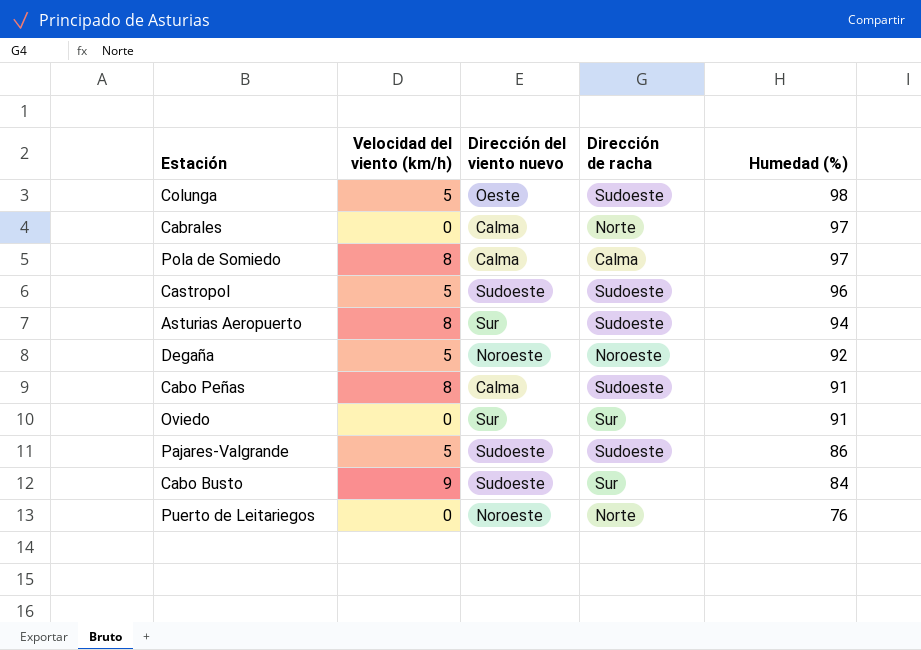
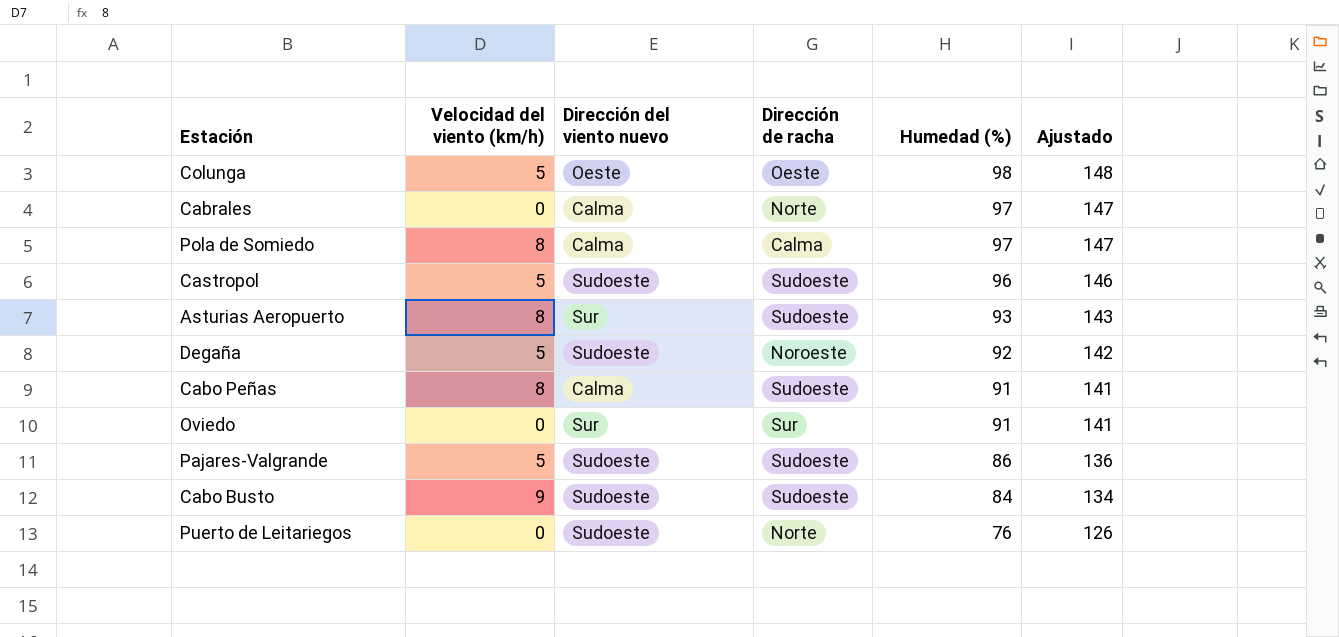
column Ajustado | formula: none -> [Humedad (%)] + 50
Colunga | Dirección de racha: Sudoeste -> Oeste
Asturias Aeropuerto | Humedad (%): 94 -> 93
Degaña | Dirección del viento nuevo: Noroeste -> Sudoeste
Cabo Busto | Dirección de racha: Sur -> Sudoeste
Puerto de Leitariegos | Dirección del viento nuevo: Noroeste -> Sudoeste

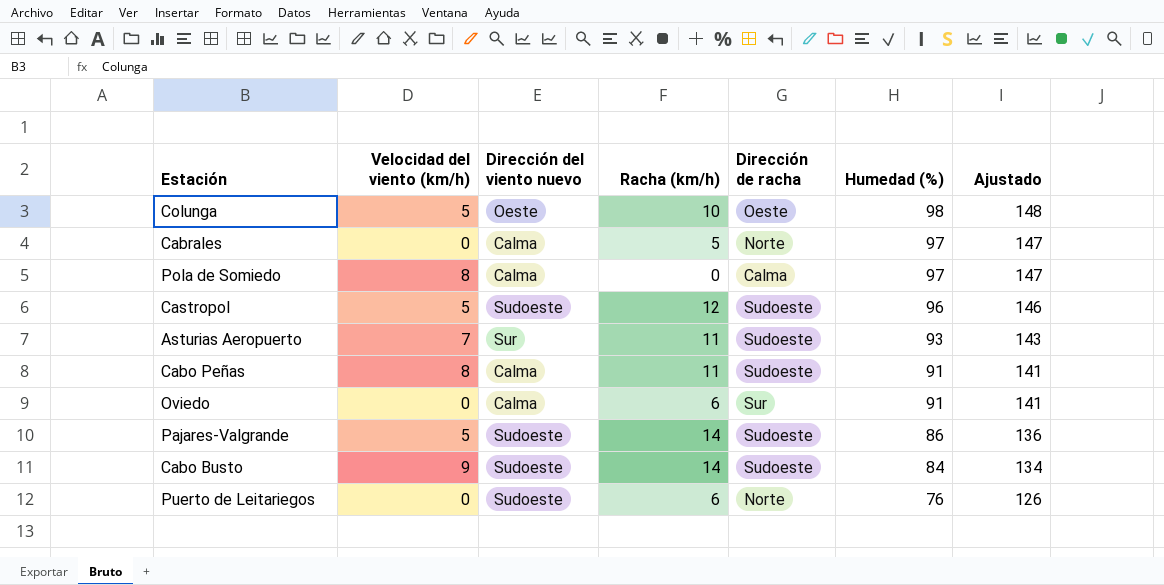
column Racha (km/h) | position: none -> 4
row Degaña: 5 | Sudoeste | Noroeste | 92 | 142 -> none
Asturias Aeropuerto | Velocidad del viento (km/h): 8 -> 7
Oviedo | Dirección del viento nuevo: Sur -> Calma

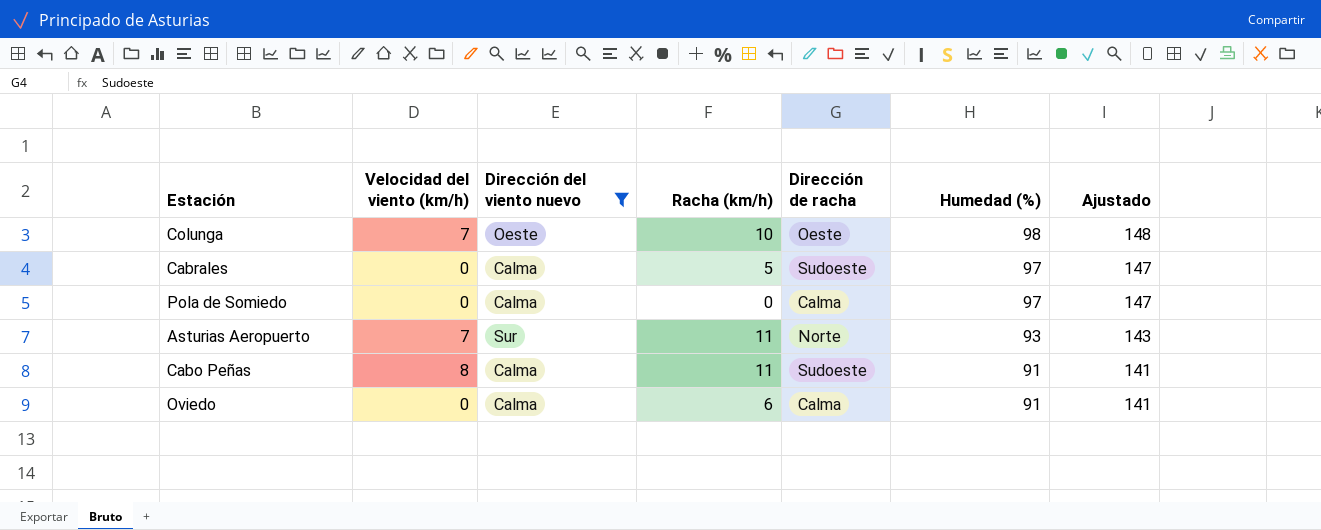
filter: none -> Dirección del viento nuevo != Sudoeste
Colunga | Velocidad del viento (km/h): 5 -> 7
Cabrales | Dirección de racha: Norte -> Sudoeste
Pola de Somiedo | Velocidad del viento (km/h): 8 -> 0
Asturias Aeropuerto | Dirección de racha: Sudoeste -> Norte
Oviedo | Dirección de racha: Sur -> Calma

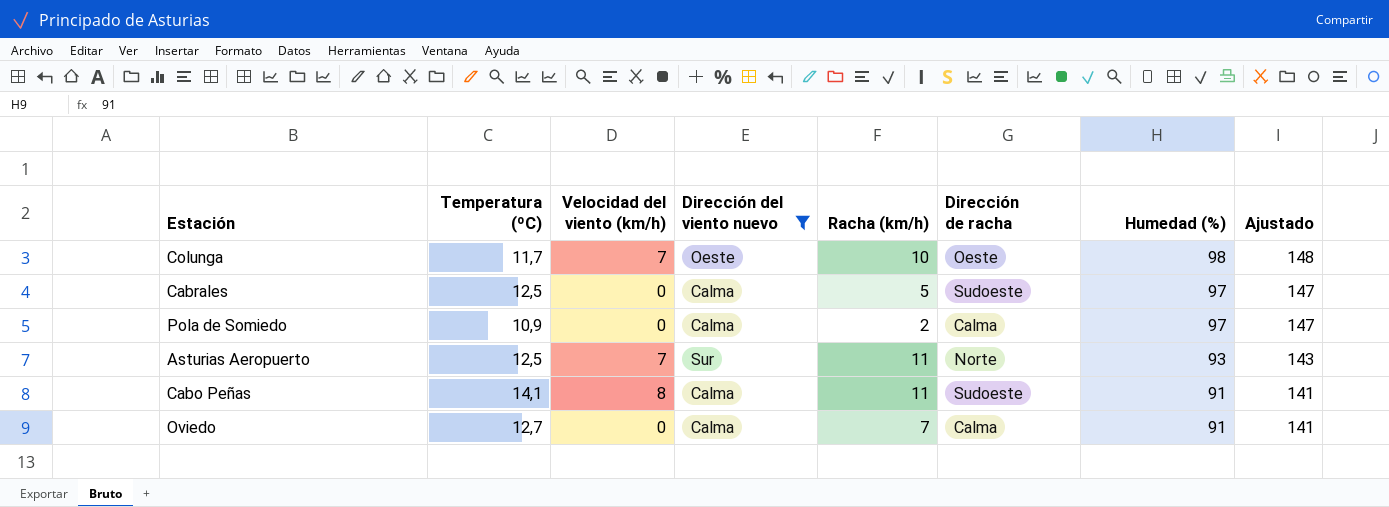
column Temperatura (ºC) | position: none -> 2
Pola de Somiedo | Racha (km/h): 0 -> 2
Oviedo | Racha (km/h): 6 -> 7

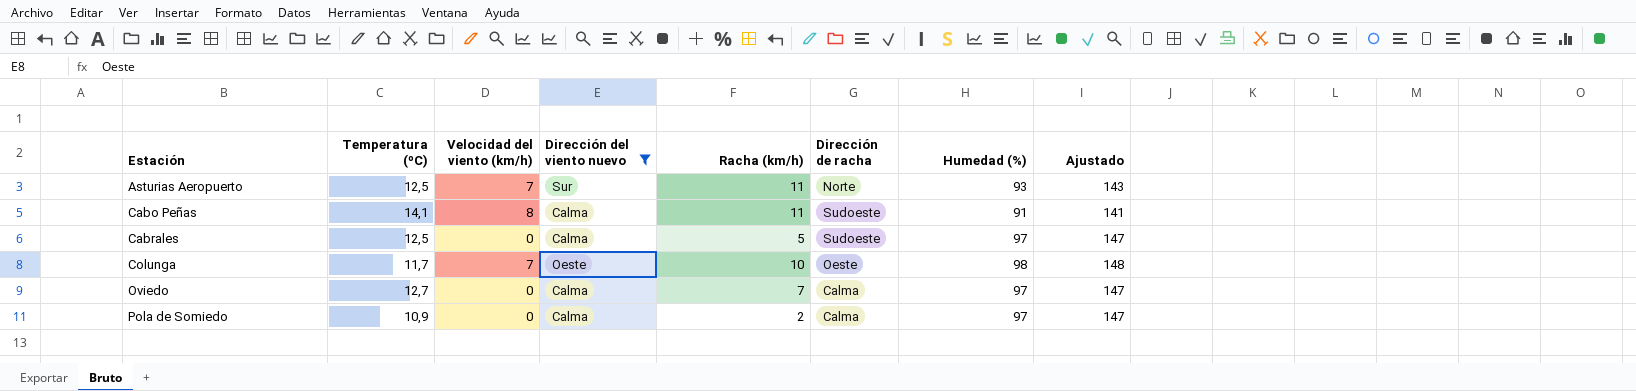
row order: Humedad (%) descending -> Estación ascending
Oviedo | Humedad (%): 91 -> 97
Oviedo | Ajustado: 141 -> 147

